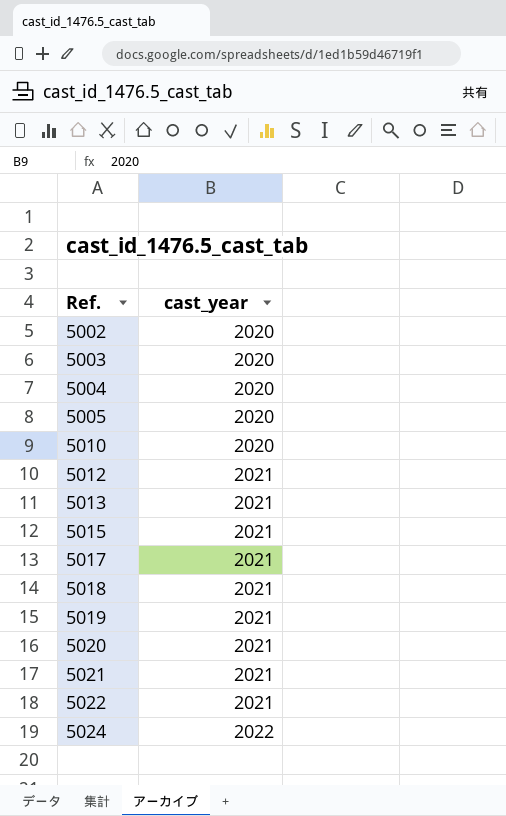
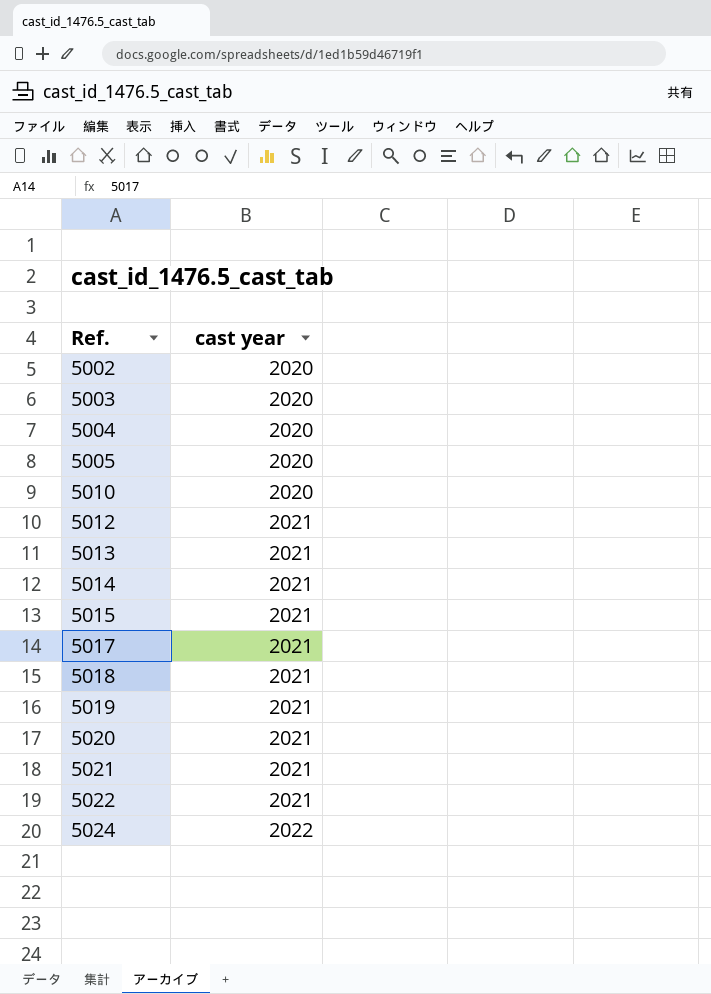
column name: cast_year -> cast year
row 5014: none -> 2021

